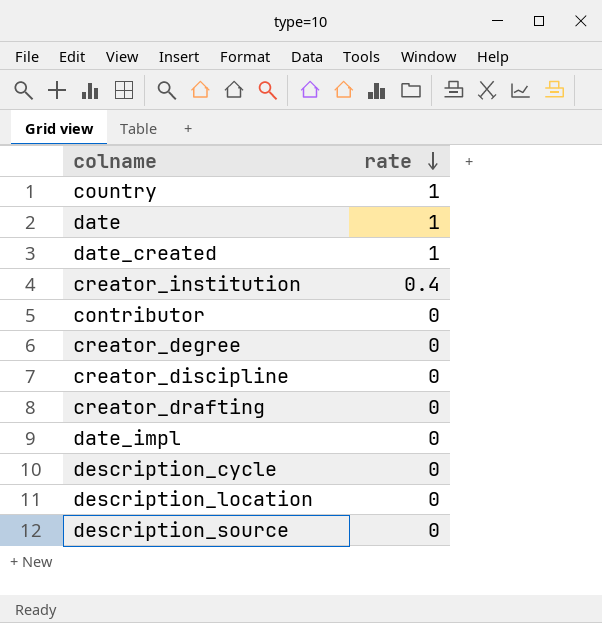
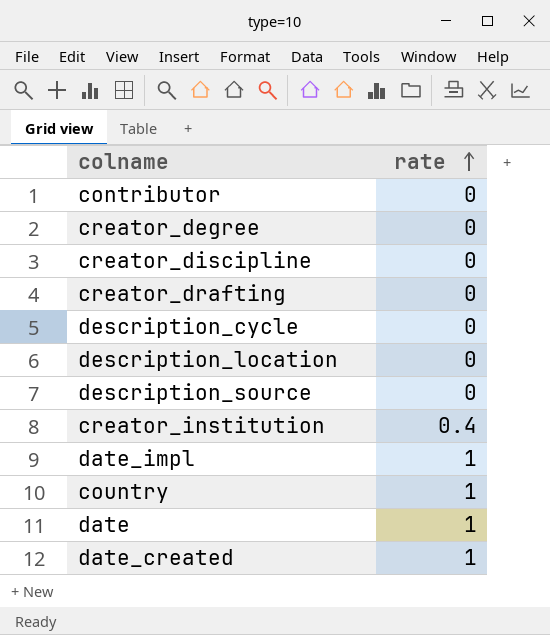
row order: rate descending -> rate ascending
date_impl | rate: 0 -> 1

